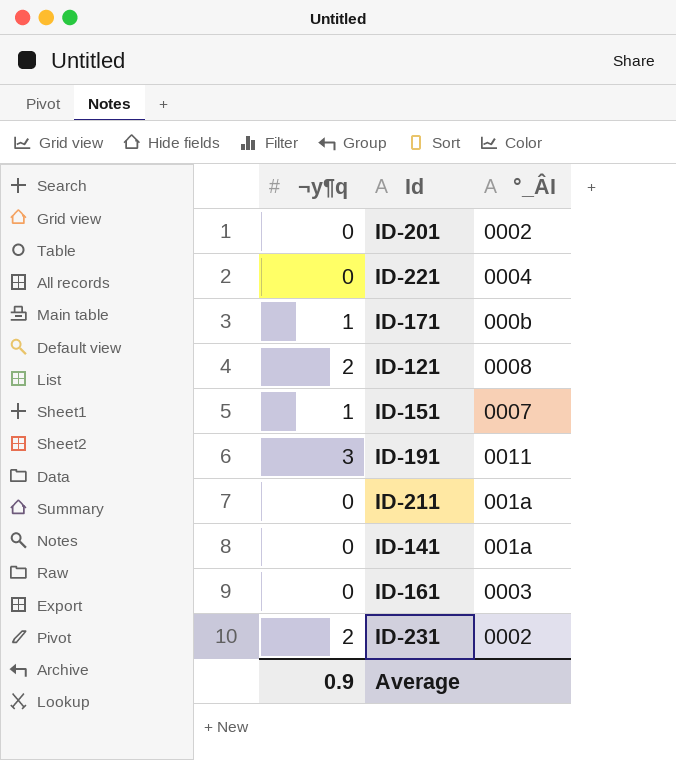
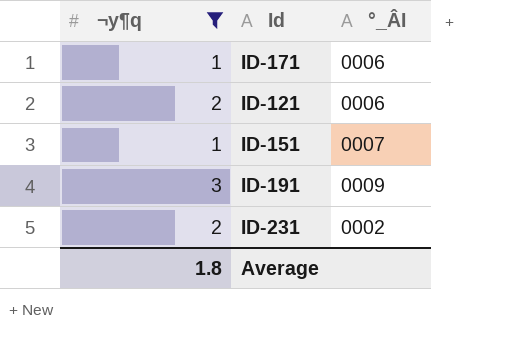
filter: none -> ¬y¶q != 0
ID-171 | °_ÂI: 000b -> 0006
ID-121 | °_ÂI: 0008 -> 0006
ID-191 | °_ÂI: 0011 -> 0009
Average | ¬y¶q: 0.9 -> 1.8

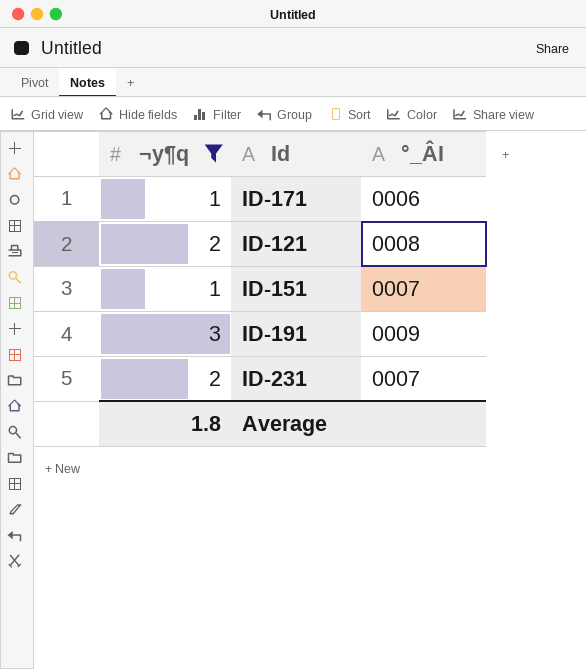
ID-121 | °_ÂI: 0006 -> 0008
ID-231 | °_ÂI: 0002 -> 0007

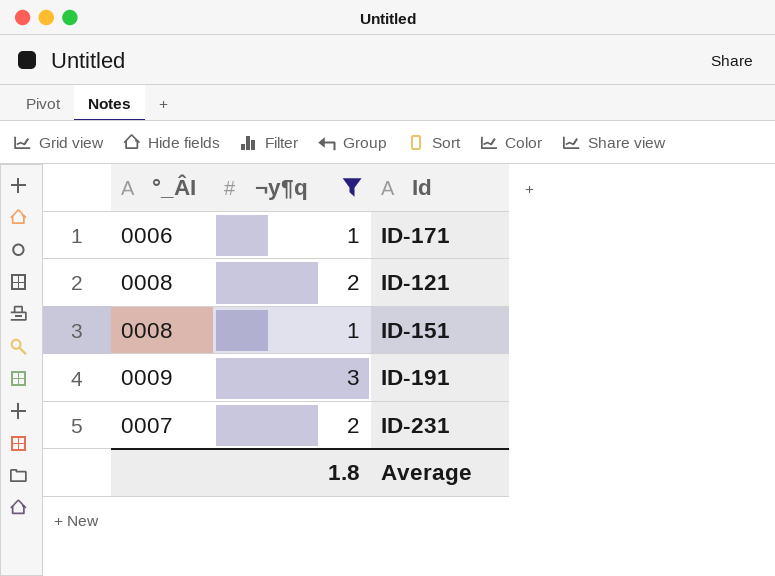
column °_ÂI | position: 3 -> 1
ID-151 | °_ÂI: 0007 -> 0008

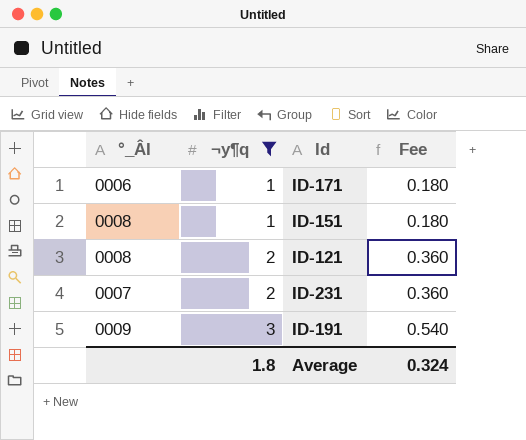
row order: none -> ¬y¶q ascending
column Fee | formula: none -> [¬y¶q] * 0.18

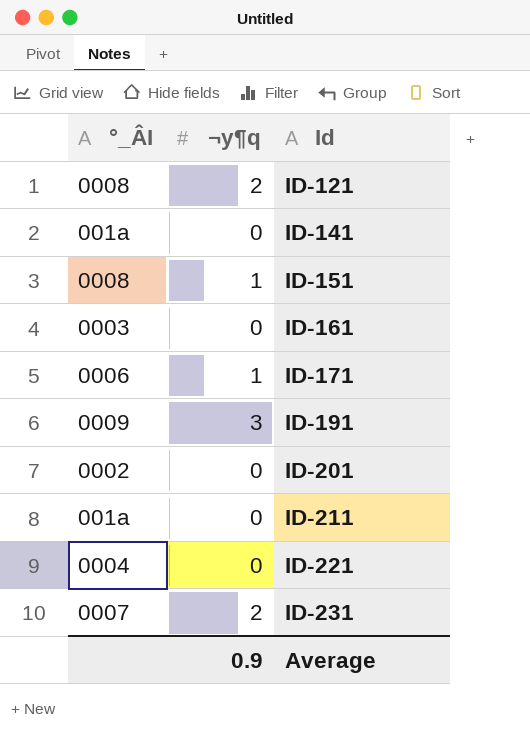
filter: ¬y¶q != 0 -> none
row order: ¬y¶q ascending -> Id ascending
column Fee | formula: [¬y¶q] * 0.18 -> none
Average | ¬y¶q: 1.8 -> 0.9

